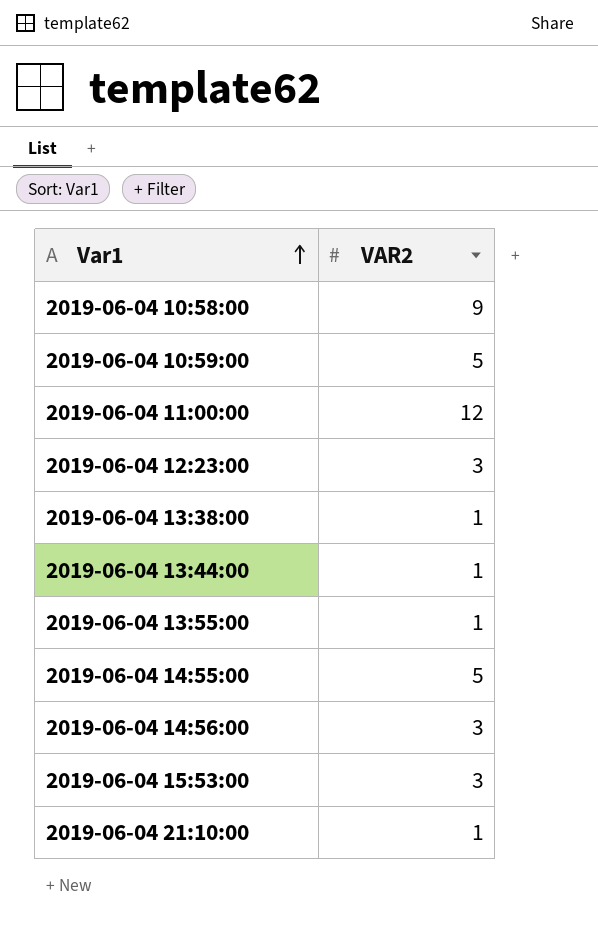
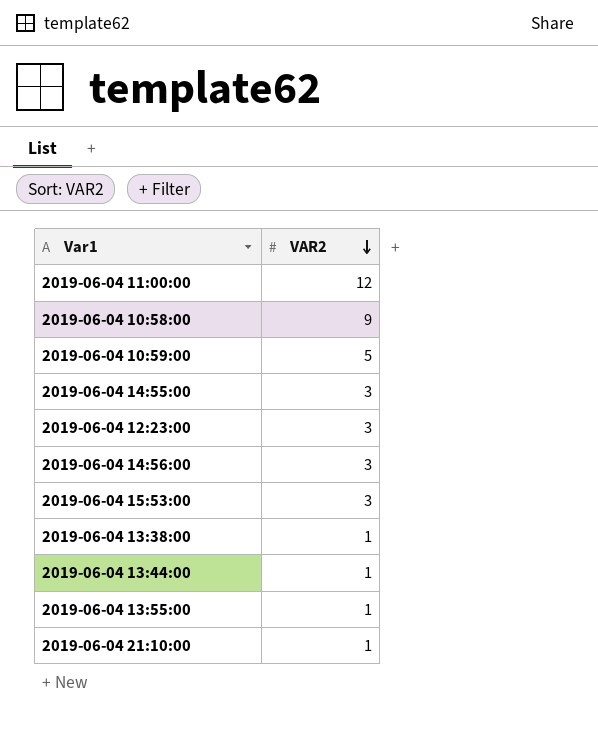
row order: Var1 ascending -> VAR2 descending
2019-06-04 14:55:00 | VAR2: 5 -> 3

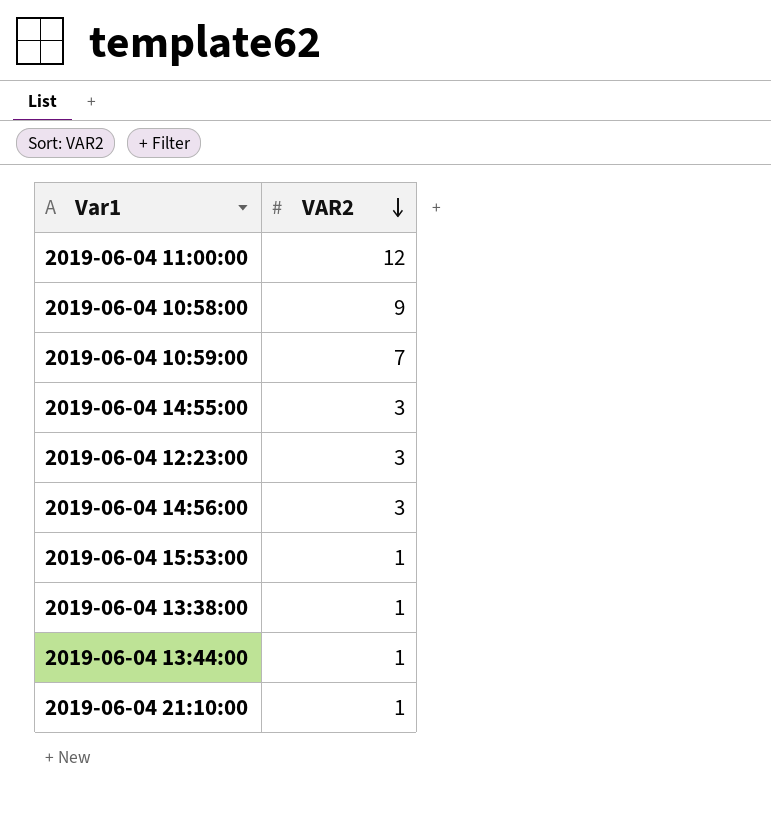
row 2019-06-04 13:55:00: 1 -> none
2019-06-04 10:59:00 | VAR2: 5 -> 7
2019-06-04 15:53:00 | VAR2: 3 -> 1

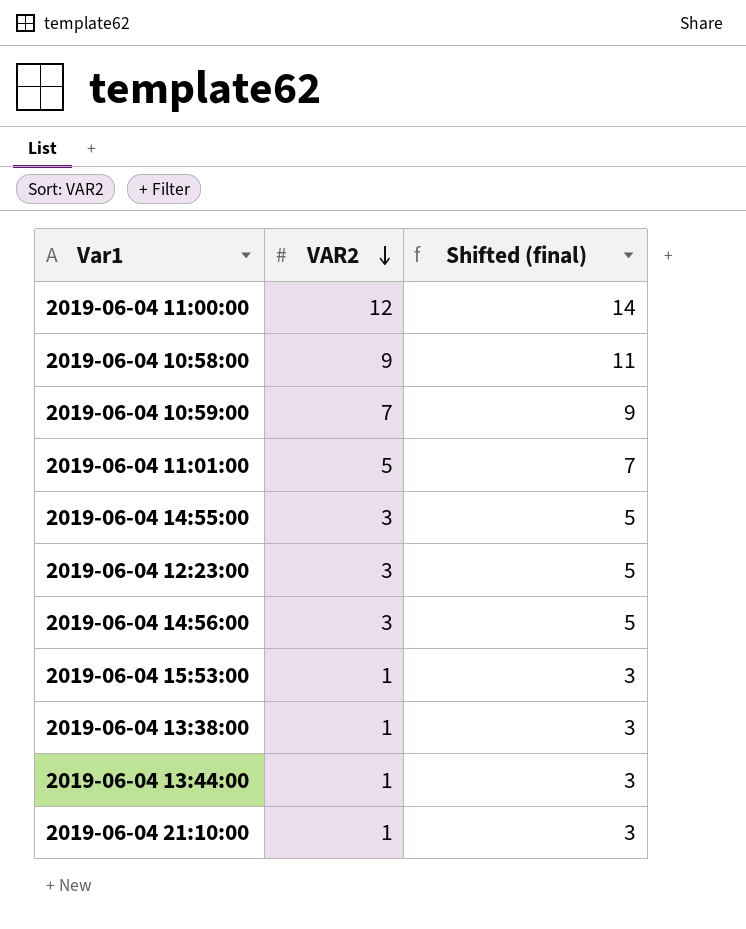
column Shifted (final) | formula: none -> [VAR2] + 2
row 2019-06-04 11:01:00: none -> 5 | 7

